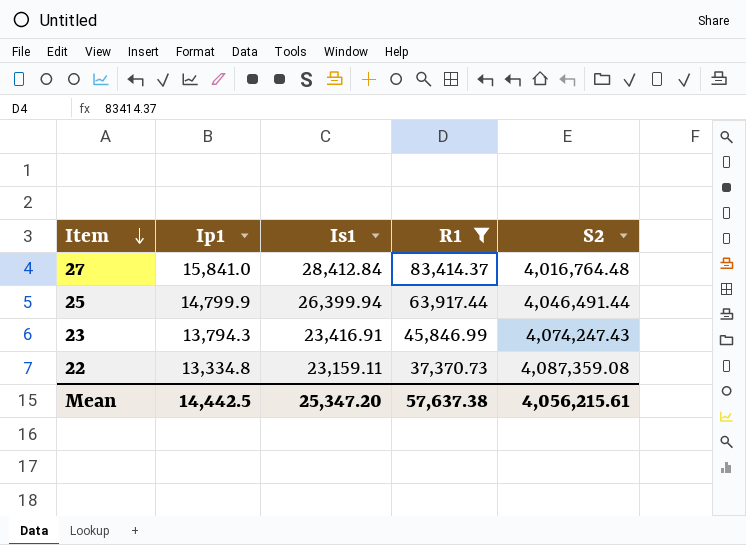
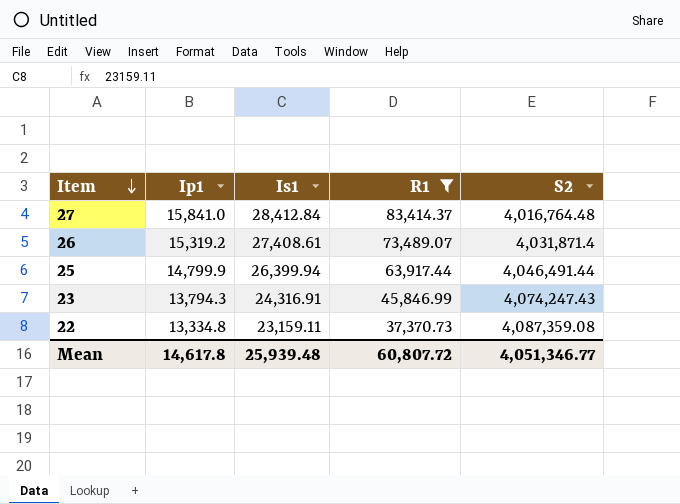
row 26: none -> 15,319.2 | 27,408.61 | 73,489.07 | 4,031,871.4
23 | Is1: 23,416.91 -> 24,316.91
Mean | Ip1: 14,442.5 -> 14,617.8
Mean | Is1: 25,347.20 -> 25,939.48
Mean | R1: 57,637.38 -> 60,807.72
Mean | S2: 4,056,215.61 -> 4,051,346.77

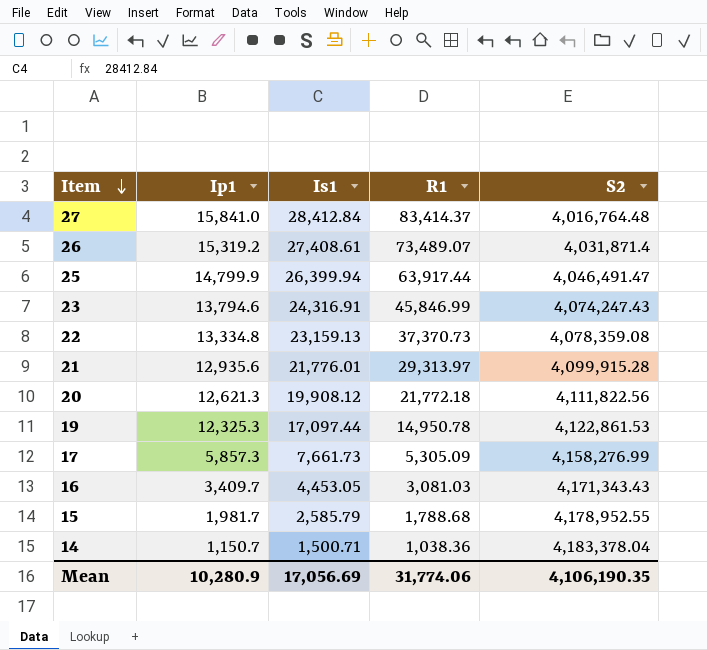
filter: R1 >= 37,370.73 -> none
25 | S2: 4,046,491.44 -> 4,046,491.47
23 | Ip1: 13,794.3 -> 13,794.6
22 | Is1: 23,159.11 -> 23,159.13
22 | S2: 4,087,359.08 -> 4,078,359.08
Mean | Ip1: 14,617.8 -> 10,280.9
Mean | Is1: 25,939.48 -> 17,056.69
Mean | R1: 60,807.72 -> 31,774.06
Mean | S2: 4,051,346.77 -> 4,106,190.35

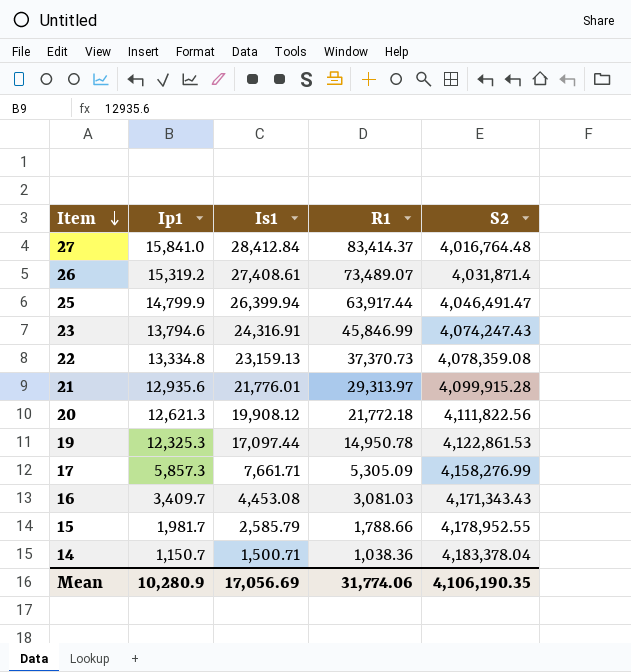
17 | Is1: 7,661.73 -> 7,661.71
16 | Is1: 4,453.05 -> 4,453.08
15 | R1: 1,788.68 -> 1,788.66

